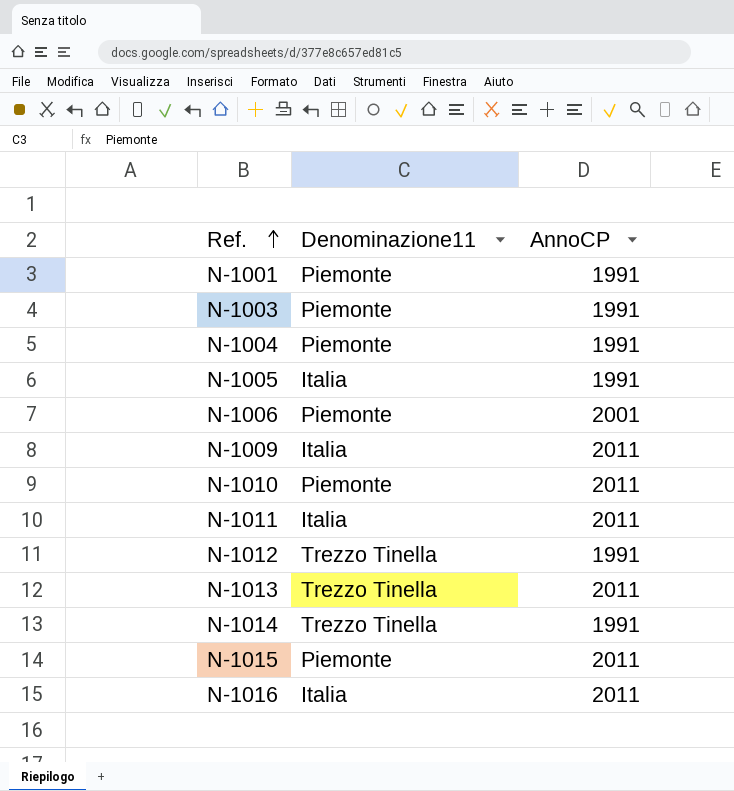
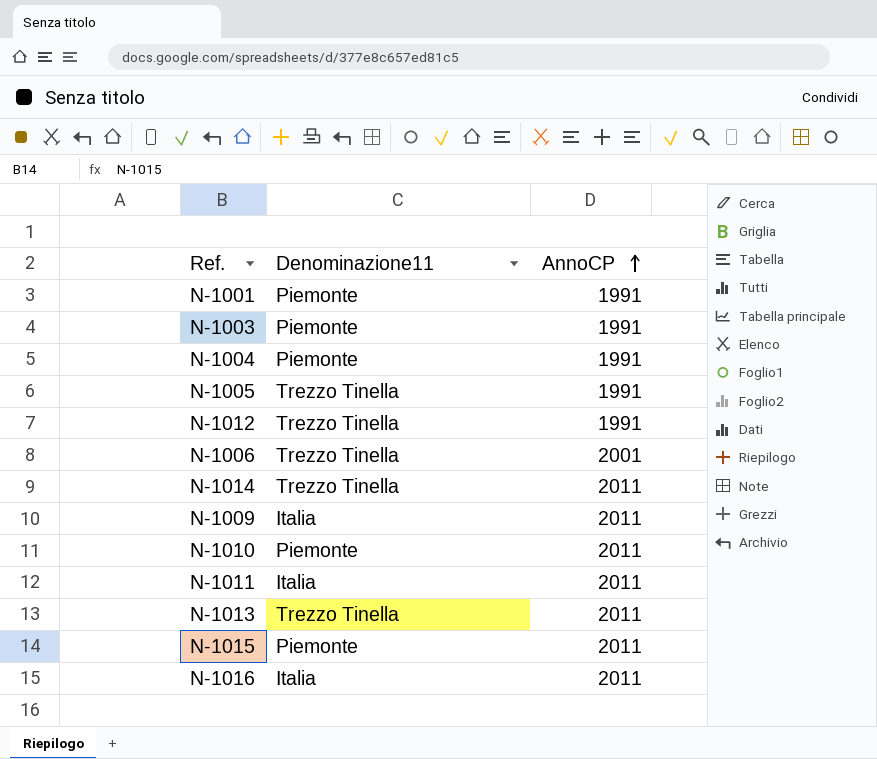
row order: Ref. ascending -> AnnoCP ascending
N-1005 | Denominazione11: Italia -> Trezzo Tinella
N-1006 | Denominazione11: Piemonte -> Trezzo Tinella
N-1014 | AnnoCP: 1991 -> 2011

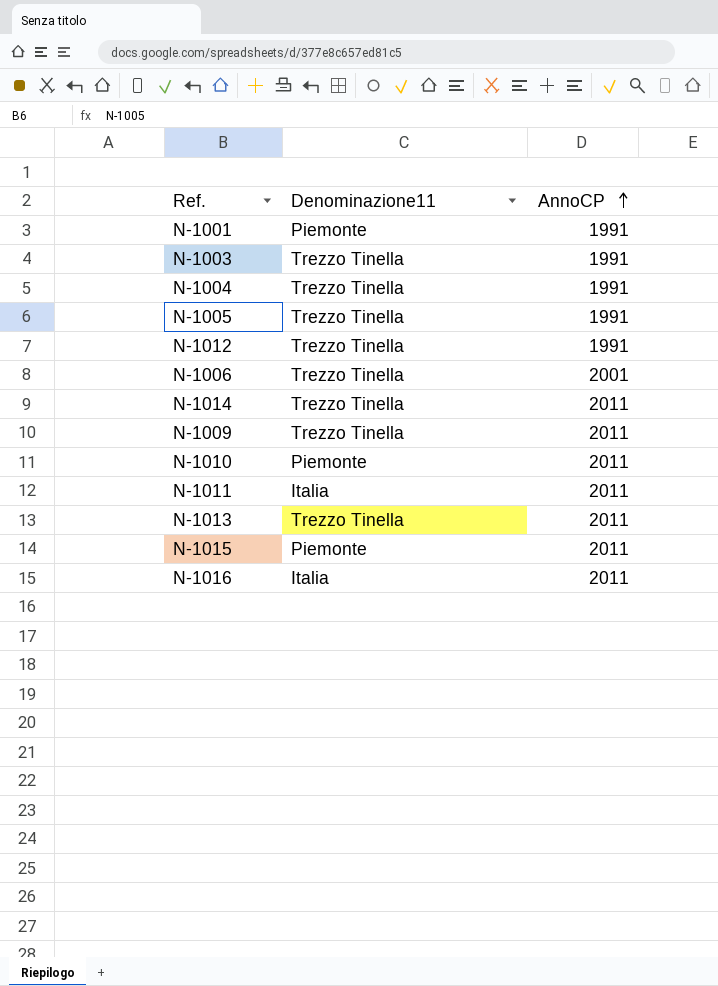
N-1003 | Denominazione11: Piemonte -> Trezzo Tinella
N-1004 | Denominazione11: Piemonte -> Trezzo Tinella
N-1009 | Denominazione11: Italia -> Trezzo Tinella

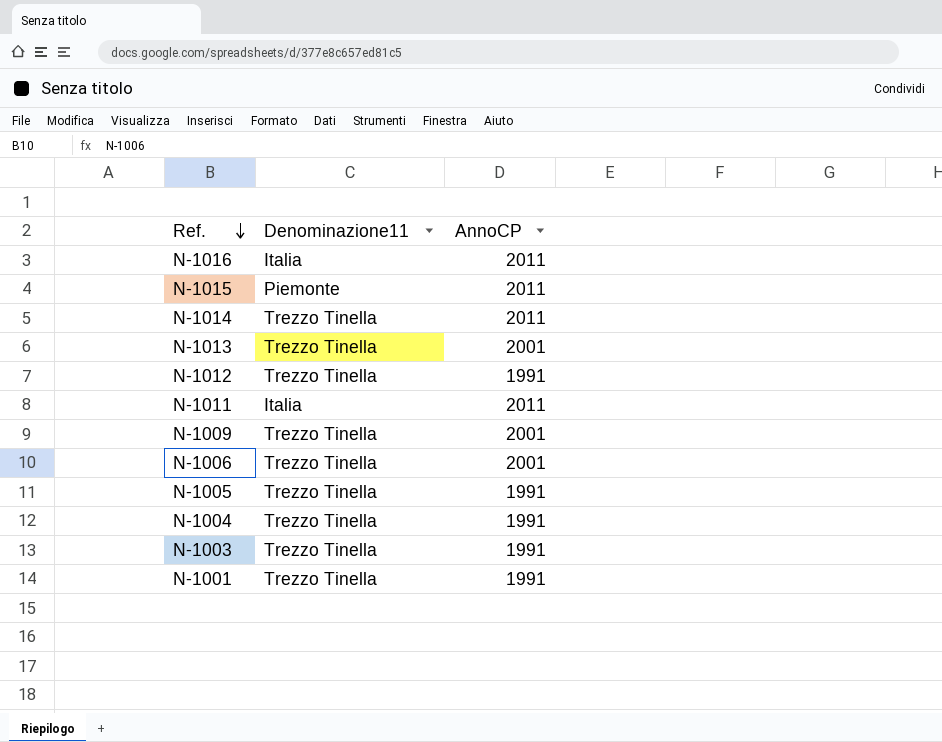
row order: AnnoCP ascending -> Ref. descending
row N-1010: Piemonte | 2011 -> none
N-1013 | AnnoCP: 2011 -> 2001
N-1009 | AnnoCP: 2011 -> 2001
N-1001 | Denominazione11: Piemonte -> Trezzo Tinella

